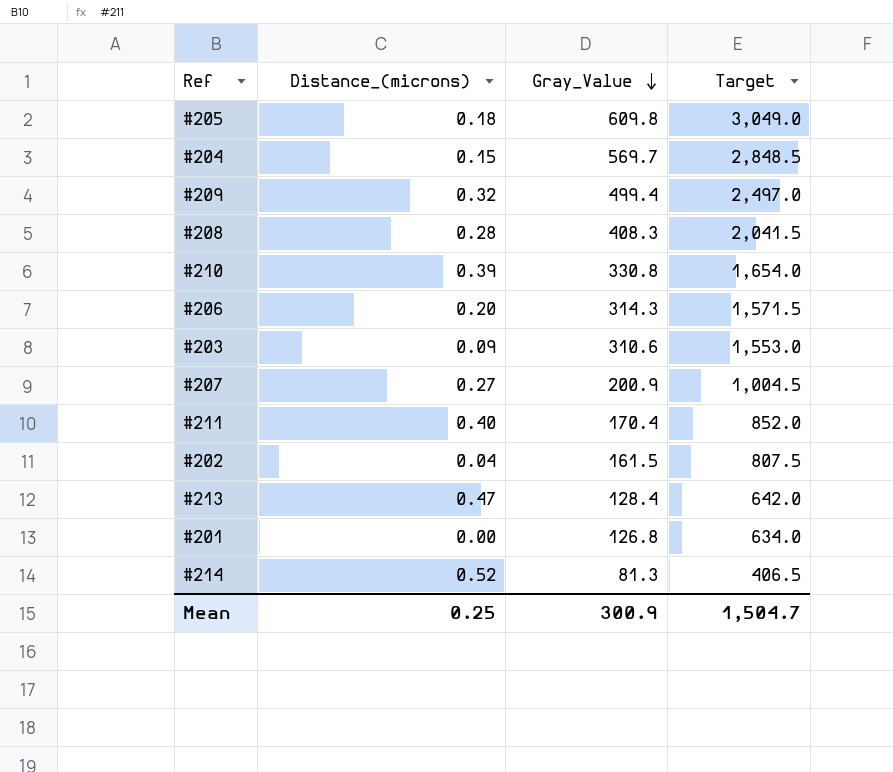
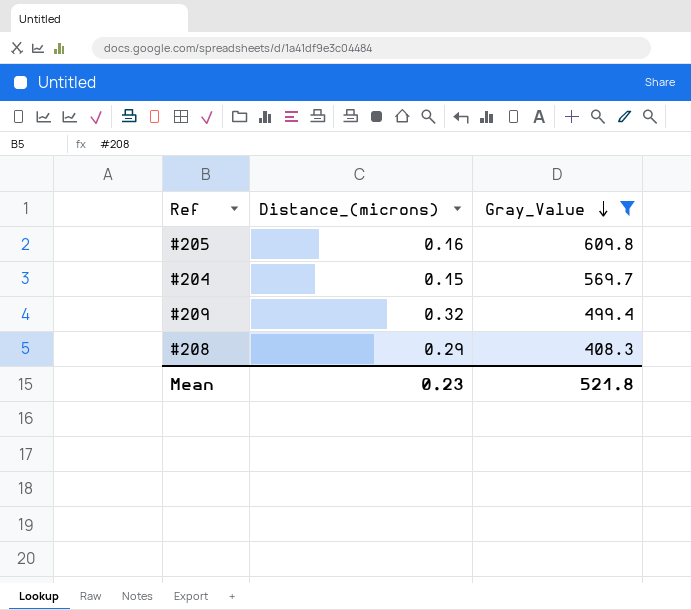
filter: none -> Gray_Value >= 408.3
column Target | formula: [Gray_Value] * 5 -> none
#205 | Distance_(microns): 0.18 -> 0.16
#208 | Distance_(microns): 0.28 -> 0.29
Mean | Distance_(microns): 0.25 -> 0.23
Mean | Gray_Value: 300.9 -> 521.8

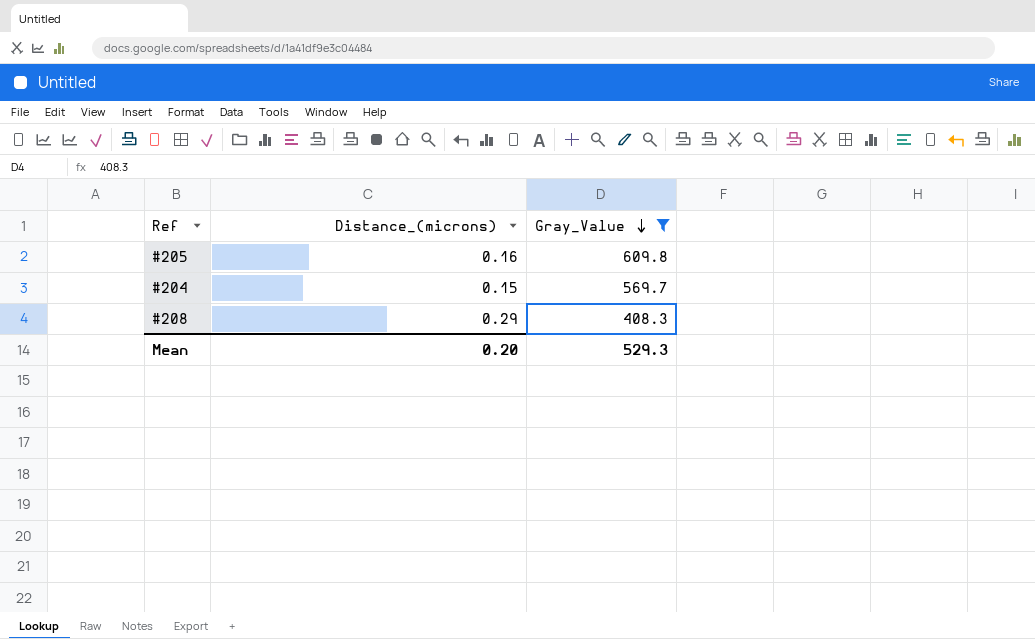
row #209: 0.32 | 499.4 -> none
Mean | Distance_(microns): 0.23 -> 0.20
Mean | Gray_Value: 521.8 -> 529.3

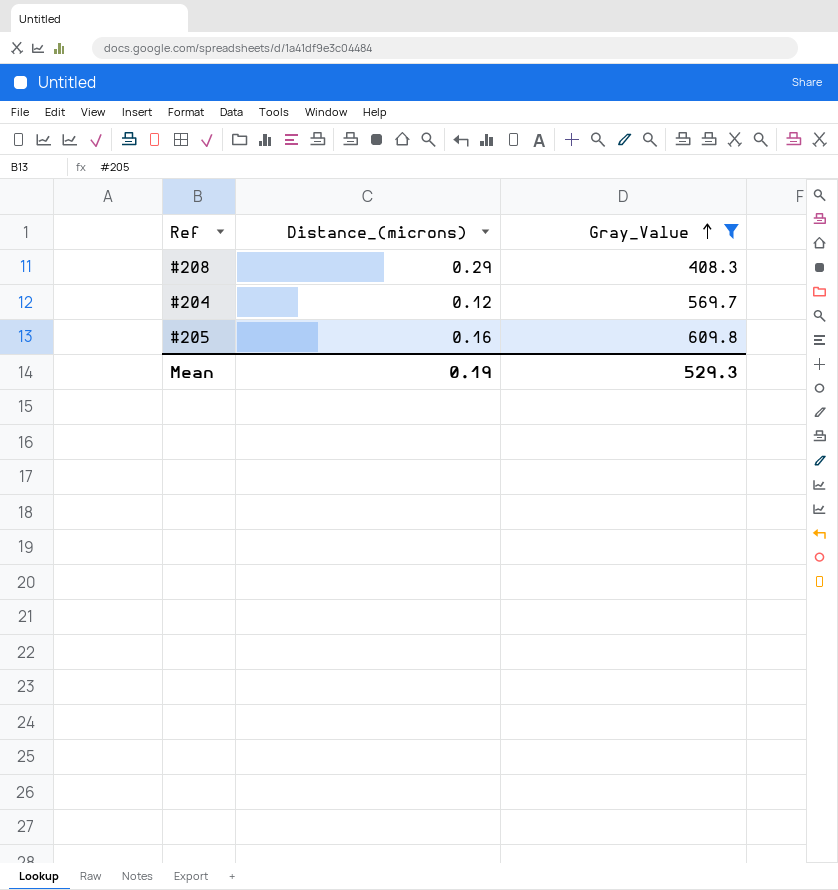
row order: Gray_Value descending -> Gray_Value ascending
#204 | Distance_(microns): 0.15 -> 0.12
Mean | Distance_(microns): 0.20 -> 0.19

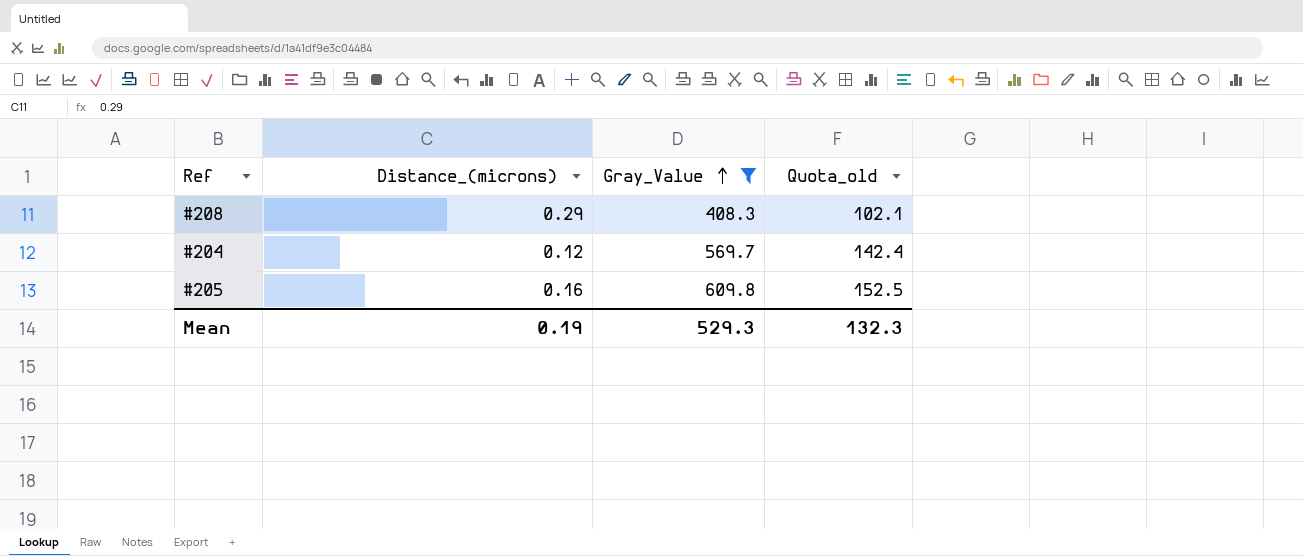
column Quota_old | formula: none -> [Gray_Value] * 0.25

